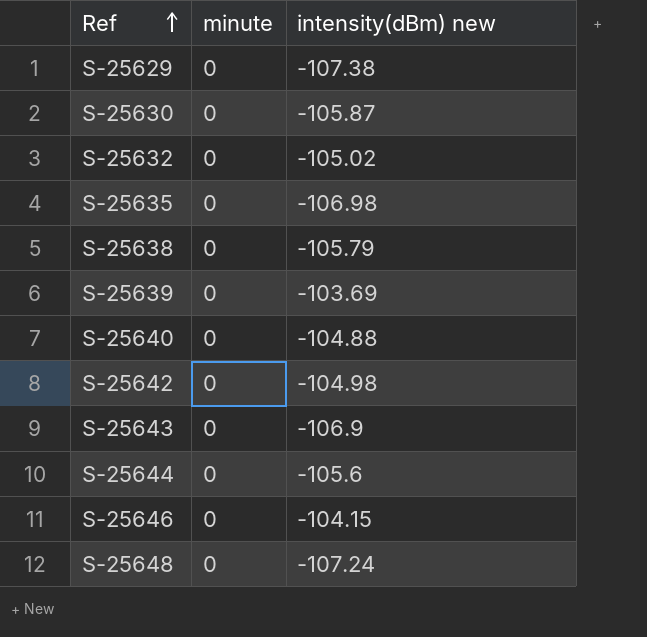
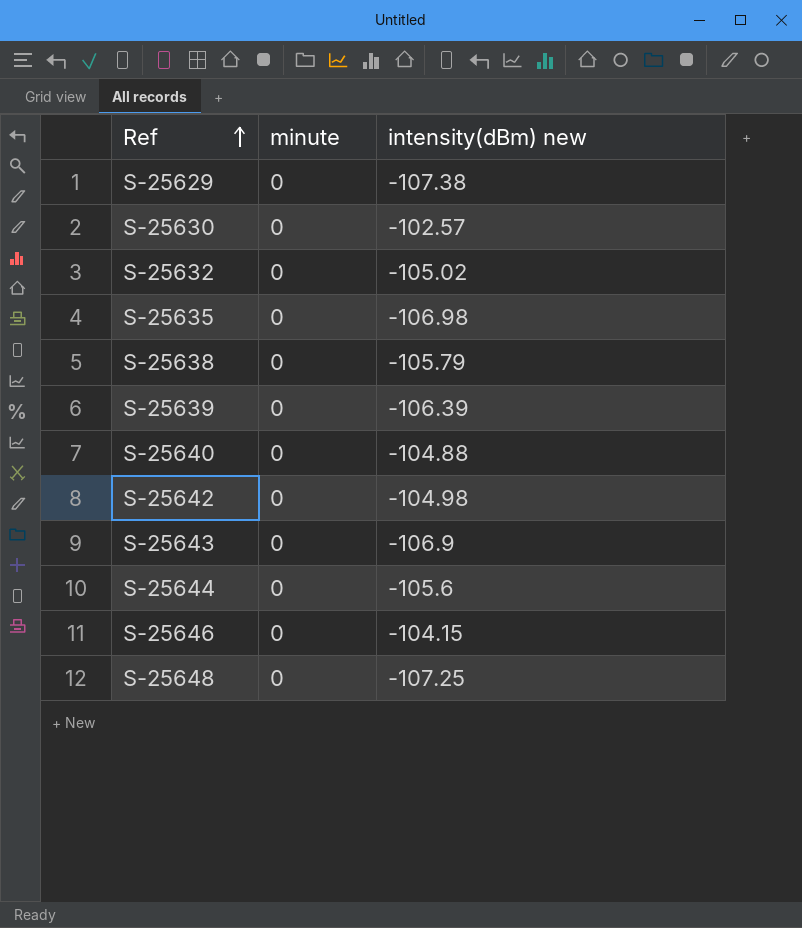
S-25630 | intensity(dBm) new: -105.87 -> -102.57
S-25639 | intensity(dBm) new: -103.69 -> -106.39
S-25648 | intensity(dBm) new: -107.24 -> -107.25

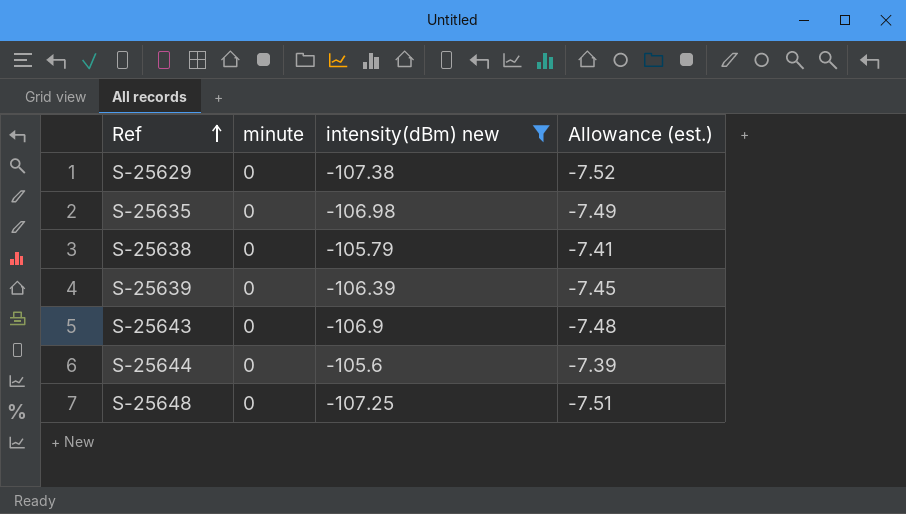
filter: none -> intensity(dBm) new <= -105.6
column Allowance (est.) | formula: none -> [intensity(dBm) new] * 0.07

